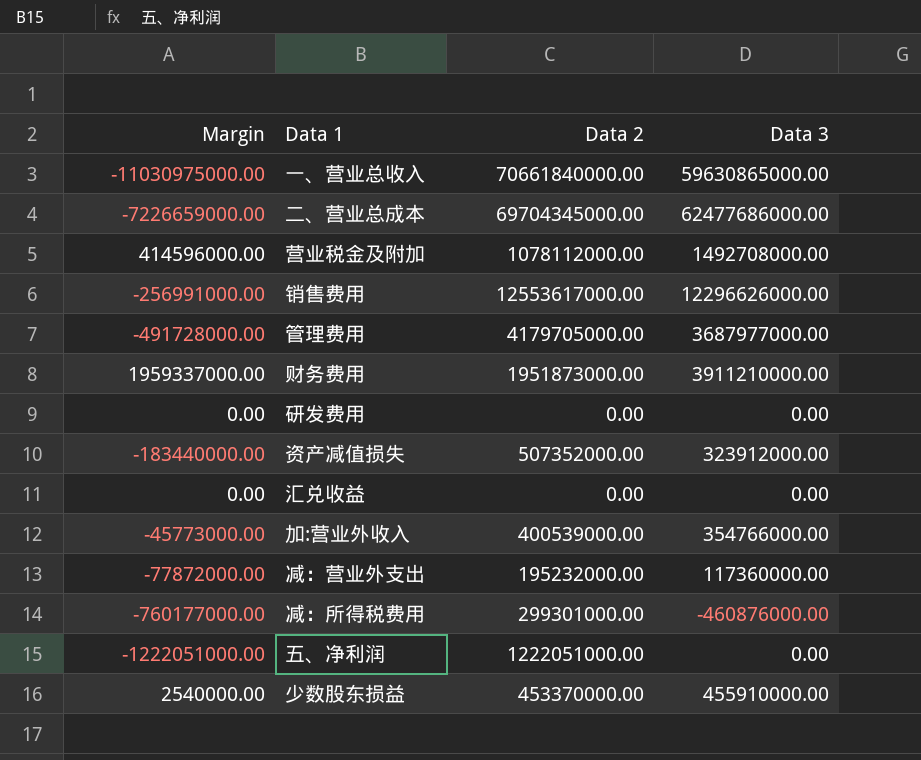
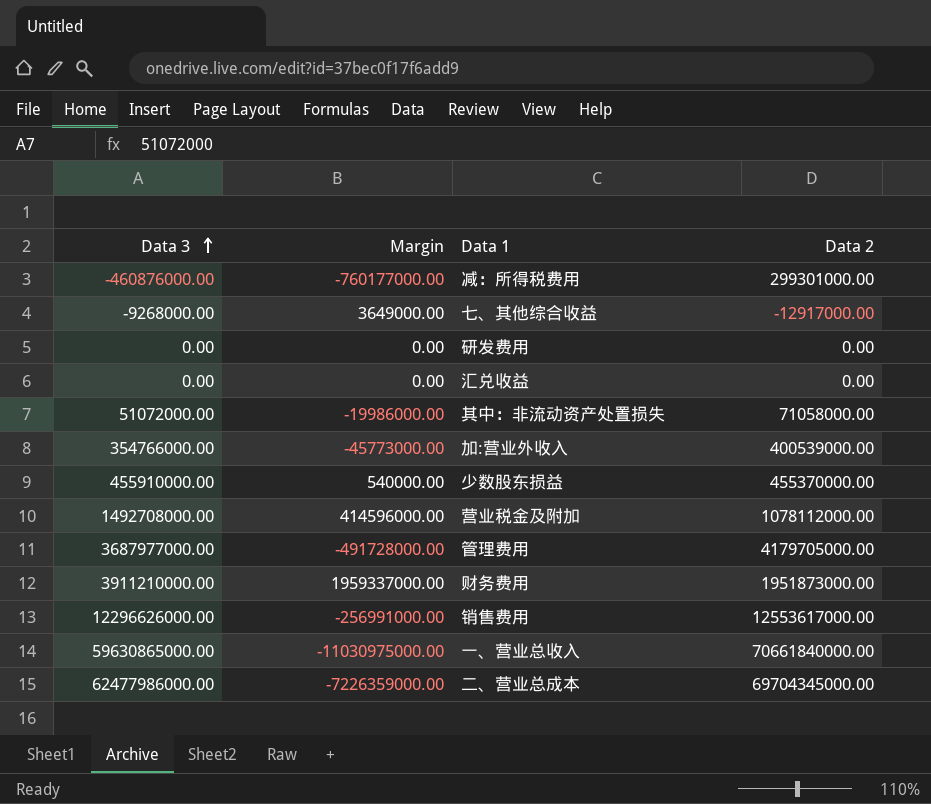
row order: none -> Data 3 ascending
column Data 3 | position: 4 -> 1
row 资产减值损失: -183440000.00 | 507352000.00 | 323912000.00 -> none
row 减：营业外支出: -77872000.00 | 195232000.00 | 117360000.00 -> none
row 五、净利润: -1222051000.00 | 1222051000.00 | 0.00 -> none
row 七、其他综合收益: none -> -9268000.00 | 3649000.00 | -12917000.00
row 其中：非流动资产处置损失: none -> 51072000.00 | -19986000.00 | 71058000.00
少数股东损益 | Margin: 2540000.00 -> 540000.00
少数股东损益 | Data 2: 453370000.00 -> 455370000.00
二、营业总成本 | Data 3: 62477686000.00 -> 62477986000.00
二、营业总成本 | Margin: -7226659000.00 -> -7226359000.00

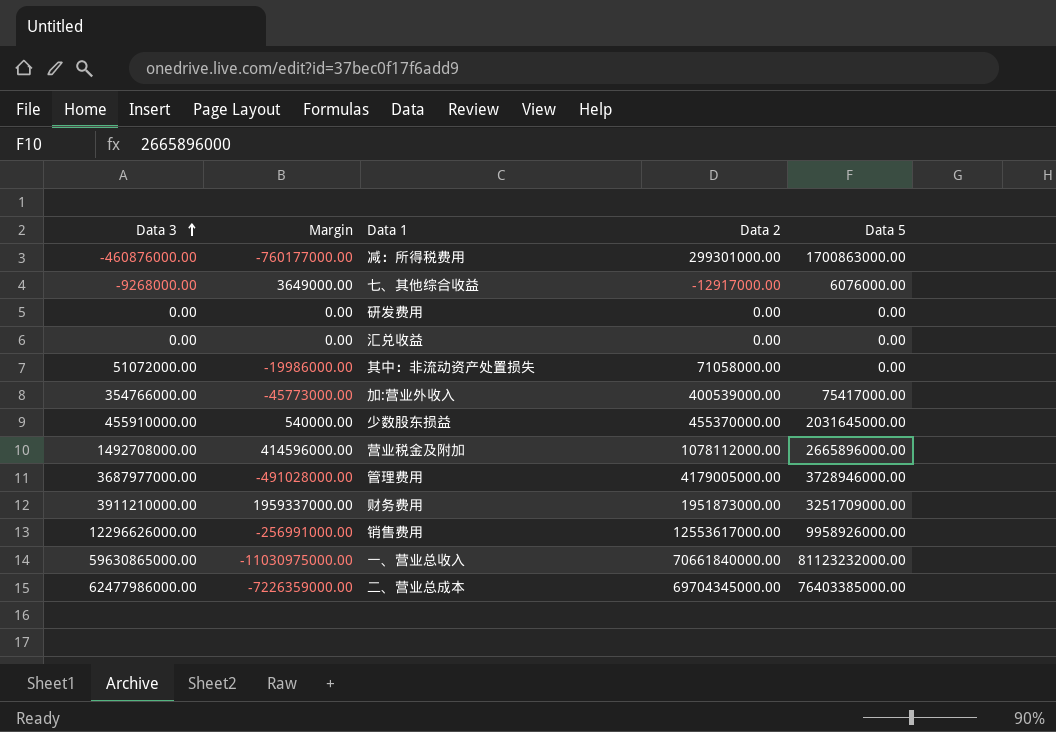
column Data 5 | position: none -> 5
管理费用 | Margin: -491728000.00 -> -491028000.00
管理费用 | Data 2: 4179705000.00 -> 4179005000.00

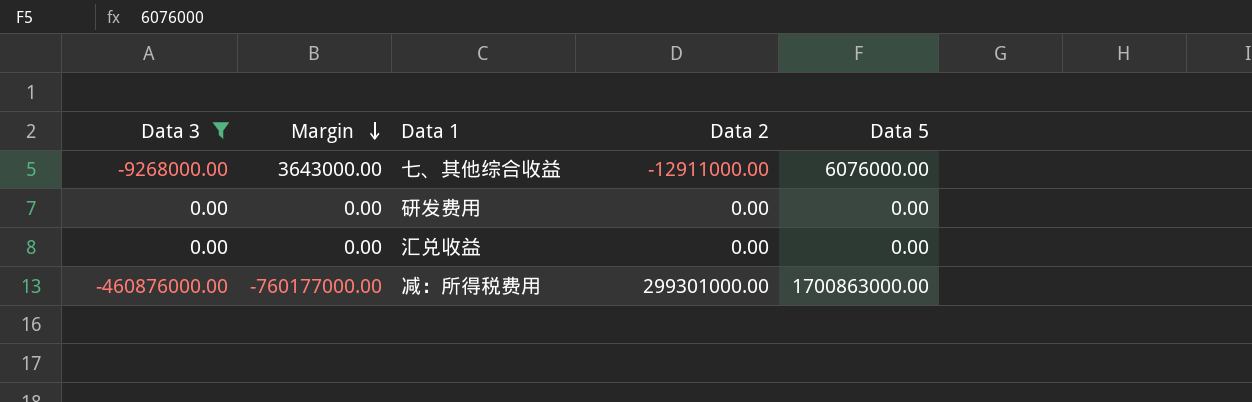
filter: none -> Data 3 <= 0.00
row order: Data 3 ascending -> Margin descending
七、其他综合收益 | Margin: 3649000.00 -> 3643000.00
七、其他综合收益 | Data 2: -12917000.00 -> -12911000.00

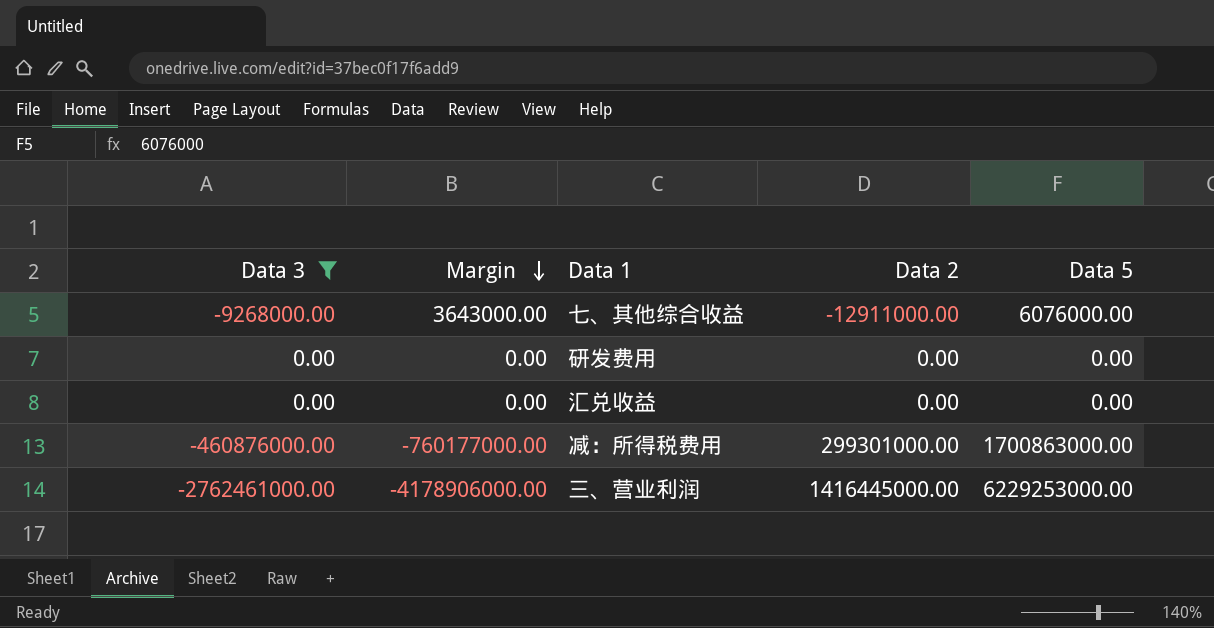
row 三、营业利润: none -> -2762461000.00 | -4178906000.00 | 1416445000.00 | 6229253000.00

